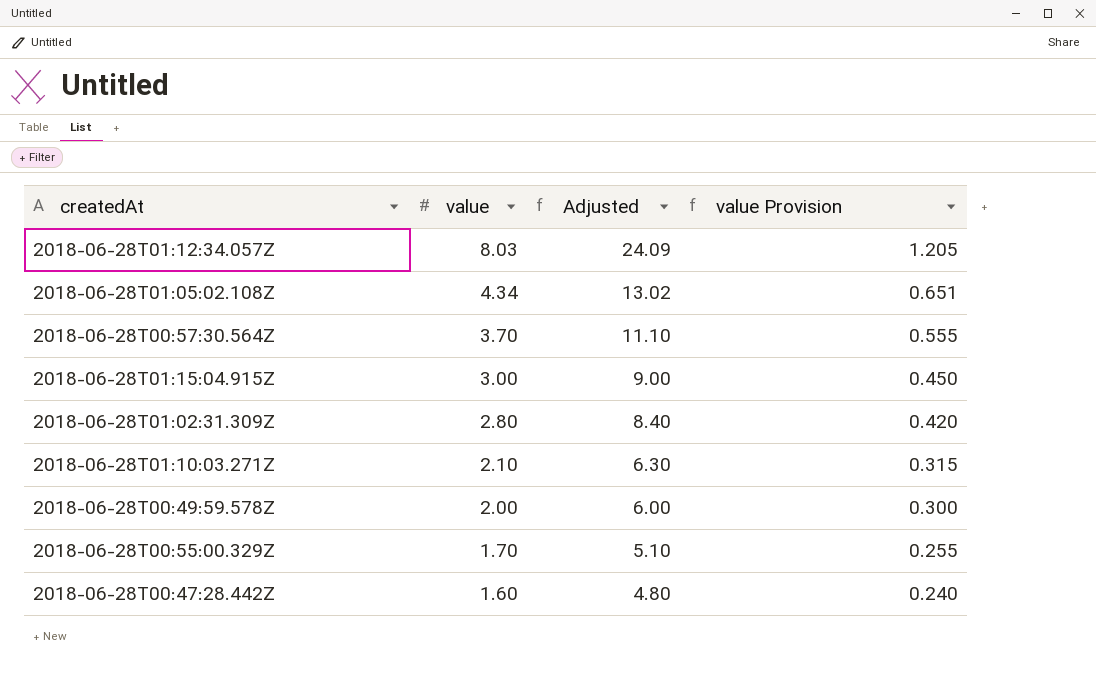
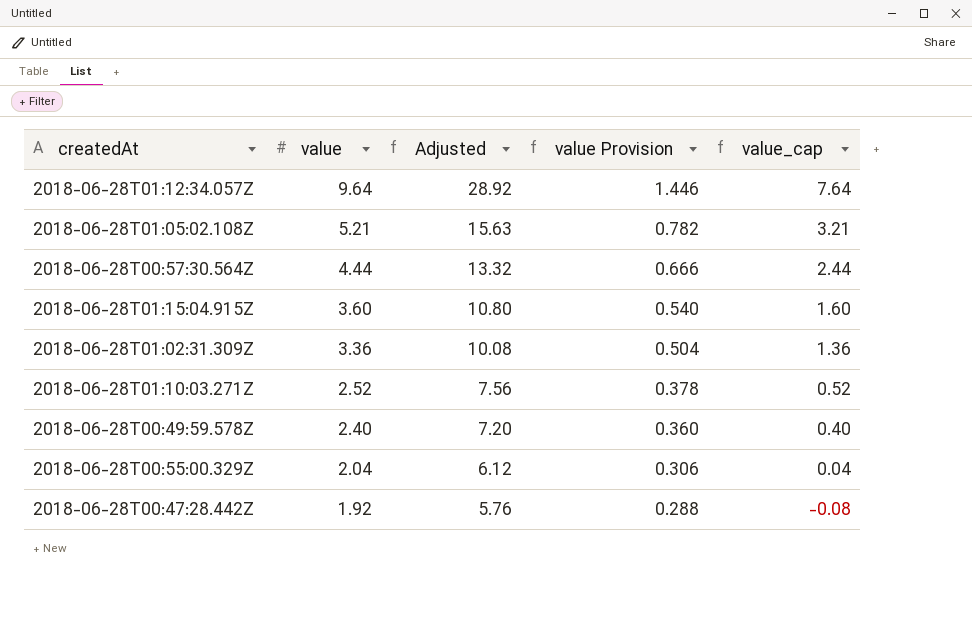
column value_cap | formula: none -> [value] - 2
2018-06-28T01:12:34.057Z | value: 8.03 -> 9.64
2018-06-28T01:12:34.057Z | Adjusted: 24.09 -> 28.92
2018-06-28T01:12:34.057Z | value Provision: 1.205 -> 1.446
2018-06-28T01:05:02.108Z | value: 4.34 -> 5.21
2018-06-28T01:05:02.108Z | Adjusted: 13.02 -> 15.63
2018-06-28T01:05:02.108Z | value Provision: 0.651 -> 0.782
2018-06-28T00:57:30.564Z | value: 3.70 -> 4.44
2018-06-28T00:57:30.564Z | Adjusted: 11.10 -> 13.32
2018-06-28T00:57:30.564Z | value Provision: 0.555 -> 0.666
2018-06-28T01:15:04.915Z | value: 3.00 -> 3.60
2018-06-28T01:15:04.915Z | Adjusted: 9.00 -> 10.80
2018-06-28T01:15:04.915Z | value Provision: 0.450 -> 0.540
2018-06-28T01:02:31.309Z | value: 2.80 -> 3.36
2018-06-28T01:02:31.309Z | Adjusted: 8.40 -> 10.08
2018-06-28T01:02:31.309Z | value Provision: 0.420 -> 0.504
2018-06-28T01:10:03.271Z | value: 2.10 -> 2.52
2018-06-28T01:10:03.271Z | Adjusted: 6.30 -> 7.56
2018-06-28T01:10:03.271Z | value Provision: 0.315 -> 0.378
2018-06-28T00:49:59.578Z | value: 2.00 -> 2.40
2018-06-28T00:49:59.578Z | Adjusted: 6.00 -> 7.20
2018-06-28T00:49:59.578Z | value Provision: 0.300 -> 0.360
2018-06-28T00:55:00.329Z | value: 1.70 -> 2.04
2018-06-28T00:55:00.329Z | Adjusted: 5.10 -> 6.12
2018-06-28T00:55:00.329Z | value Provision: 0.255 -> 0.306
2018-06-28T00:47:28.442Z | value: 1.60 -> 1.92
2018-06-28T00:47:28.442Z | Adjusted: 4.80 -> 5.76
2018-06-28T00:47:28.442Z | value Provision: 0.240 -> 0.288

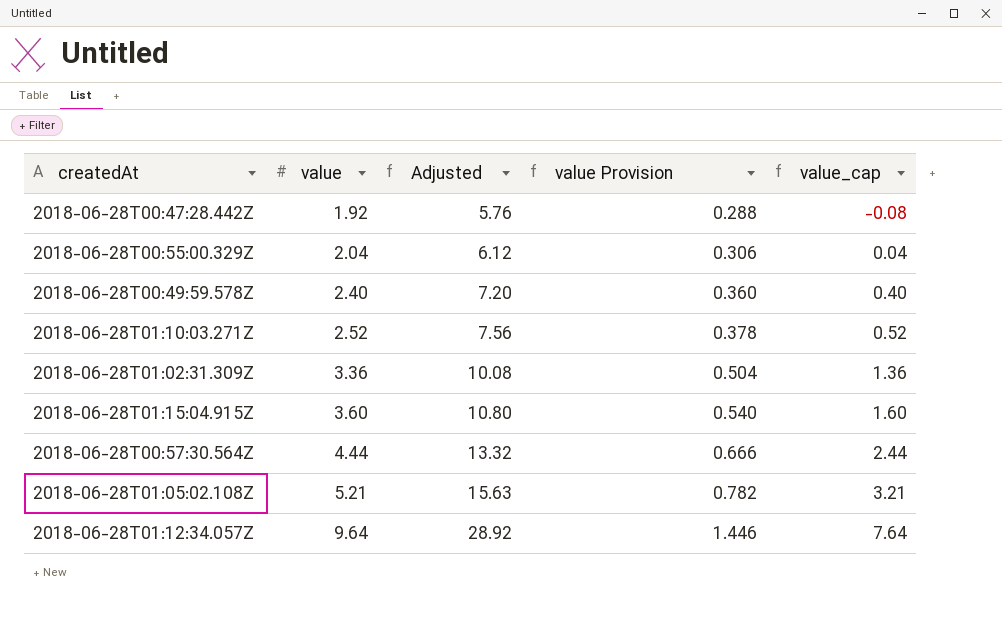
row order: value descending -> value ascending

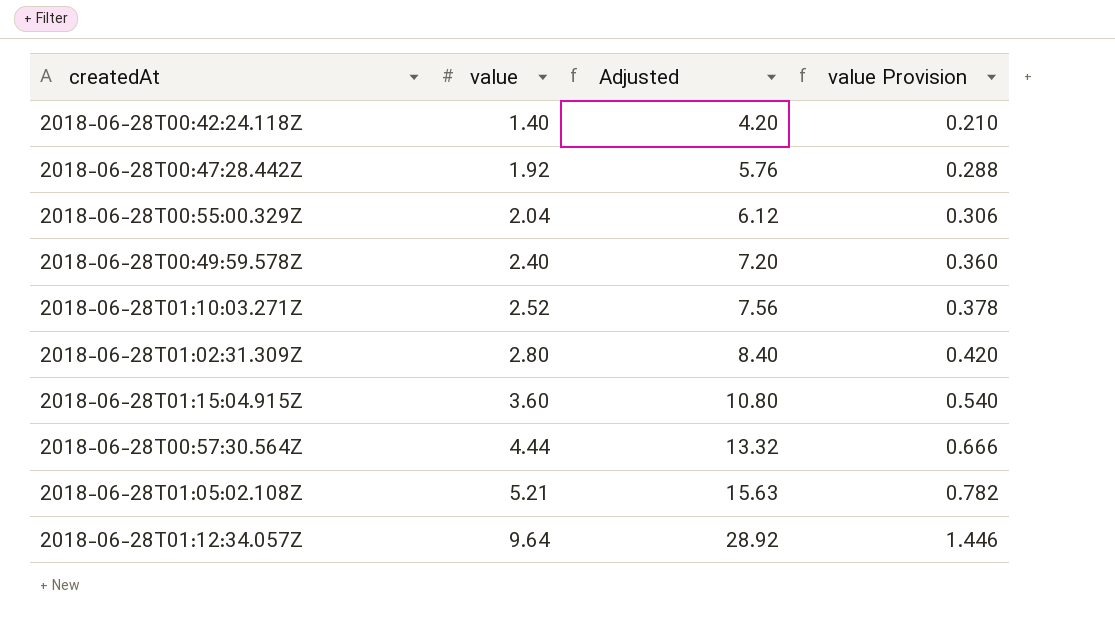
column value_cap | formula: [value] - 2 -> none
row 2018-06-28T00:42:24.118Z: none -> 1.40 | 4.20 | 0.210
2018-06-28T01:02:31.309Z | value: 3.36 -> 2.80
2018-06-28T01:02:31.309Z | Adjusted: 10.08 -> 8.40
2018-06-28T01:02:31.309Z | value Provision: 0.504 -> 0.420

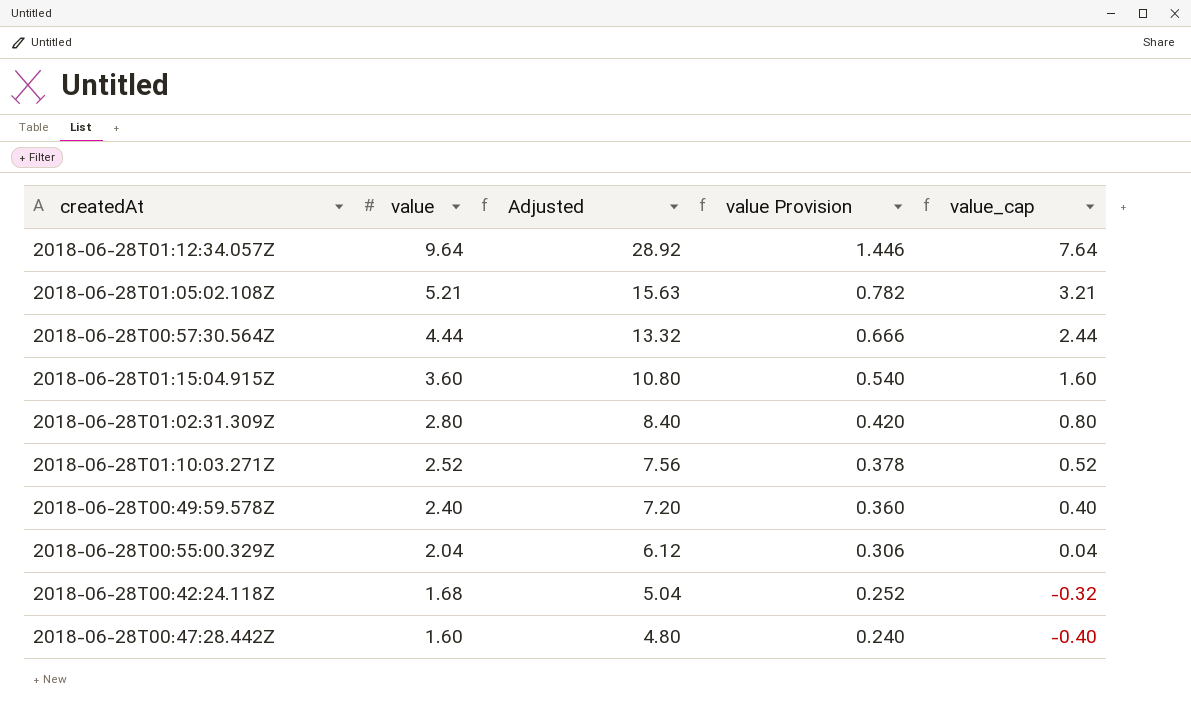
row order: value ascending -> value descending
column value_cap | formula: none -> [value] - 2
2018-06-28T00:42:24.118Z | value: 1.40 -> 1.68
2018-06-28T00:42:24.118Z | Adjusted: 4.20 -> 5.04
2018-06-28T00:42:24.118Z | value Provision: 0.210 -> 0.252
2018-06-28T00:47:28.442Z | value: 1.92 -> 1.60
2018-06-28T00:47:28.442Z | Adjusted: 5.76 -> 4.80
2018-06-28T00:47:28.442Z | value Provision: 0.288 -> 0.240

